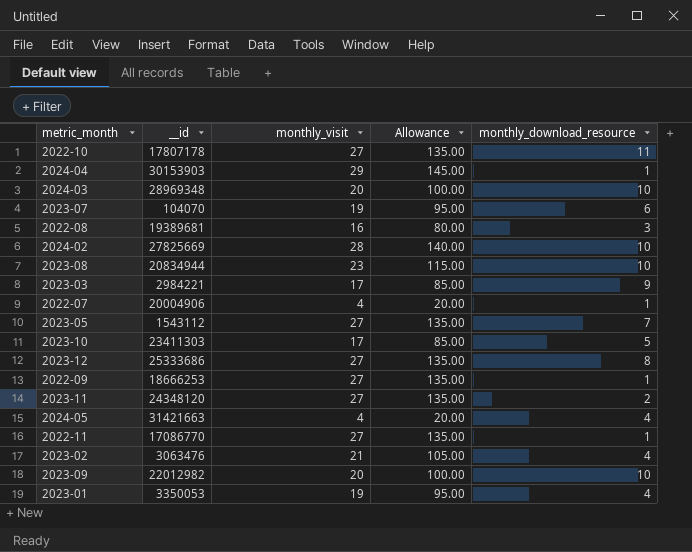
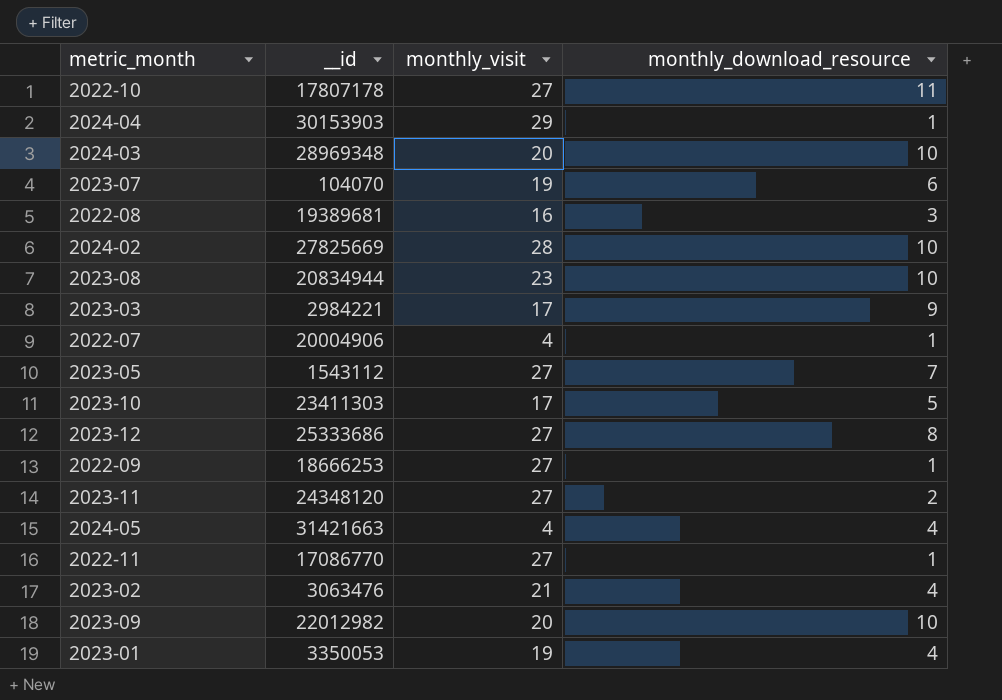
column Allowance | formula: [monthly_visit] * 5 -> none

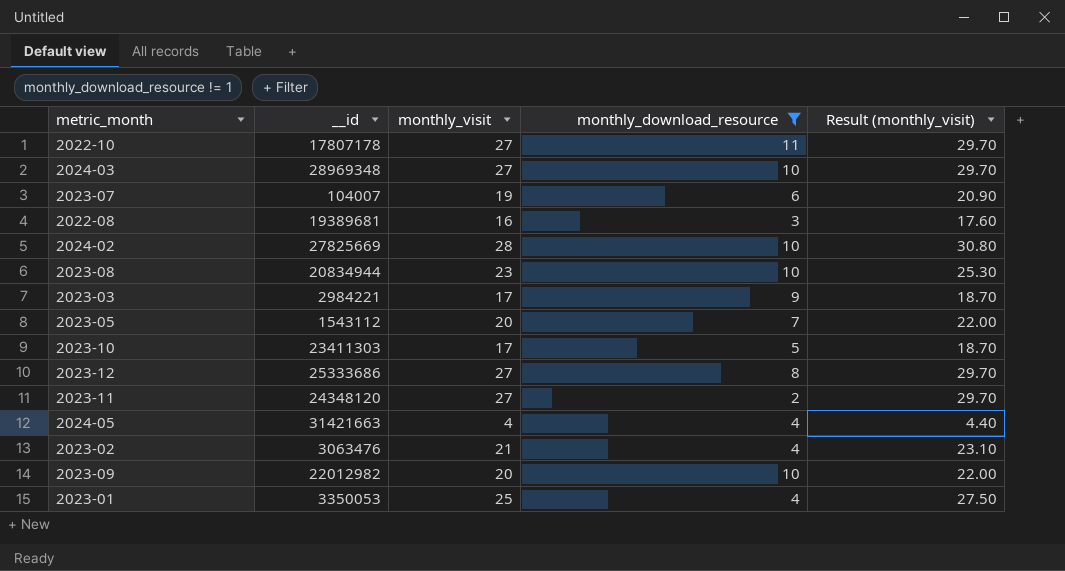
filter: none -> monthly_download_resource != 1
column Result (monthly_visit) | formula: none -> [monthly_visit] * 1.1
2024-03 | monthly_visit: 20 -> 27
2023-07 | __id: 104070 -> 104007
2023-05 | monthly_visit: 27 -> 20
2023-01 | monthly_visit: 19 -> 25

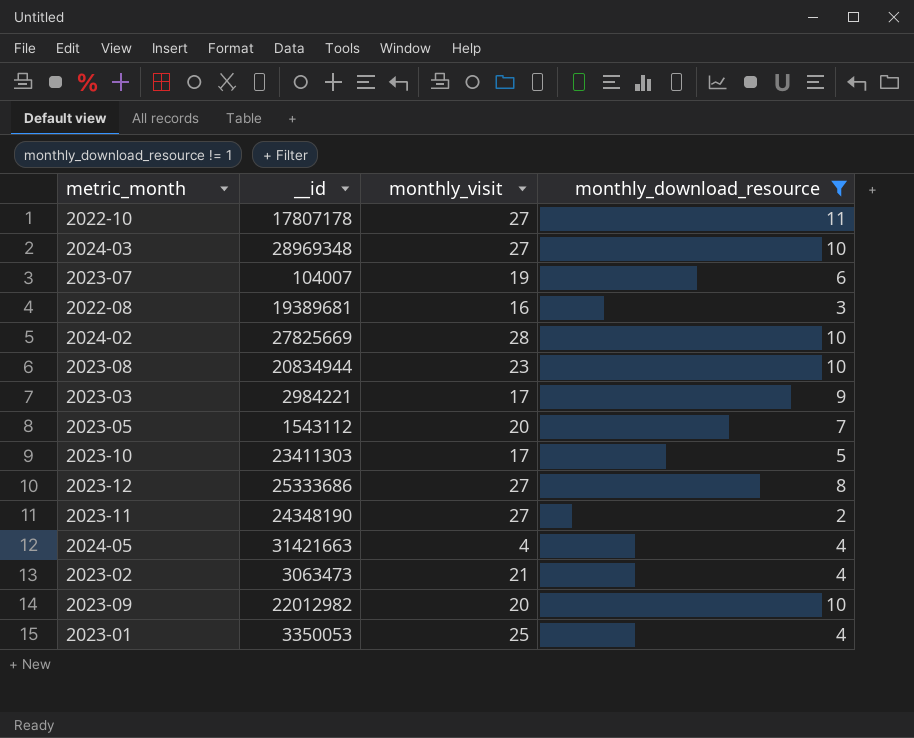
column Result (monthly_visit) | formula: [monthly_visit] * 1.1 -> none
2023-11 | __id: 24348120 -> 24348190
2023-02 | __id: 3063476 -> 3063473

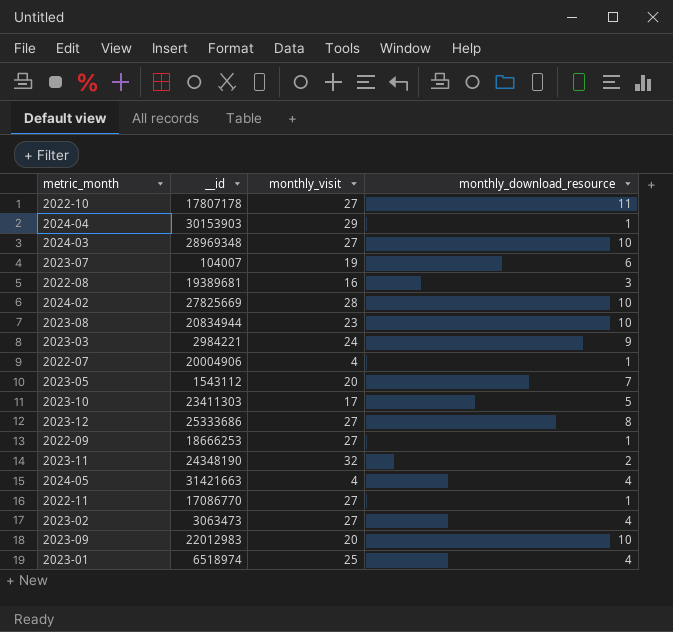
filter: monthly_download_resource != 1 -> none
2023-03 | monthly_visit: 17 -> 24
2023-11 | monthly_visit: 27 -> 32
2023-02 | monthly_visit: 21 -> 27
2023-09 | __id: 22012982 -> 22012983
2023-01 | __id: 3350053 -> 6518974

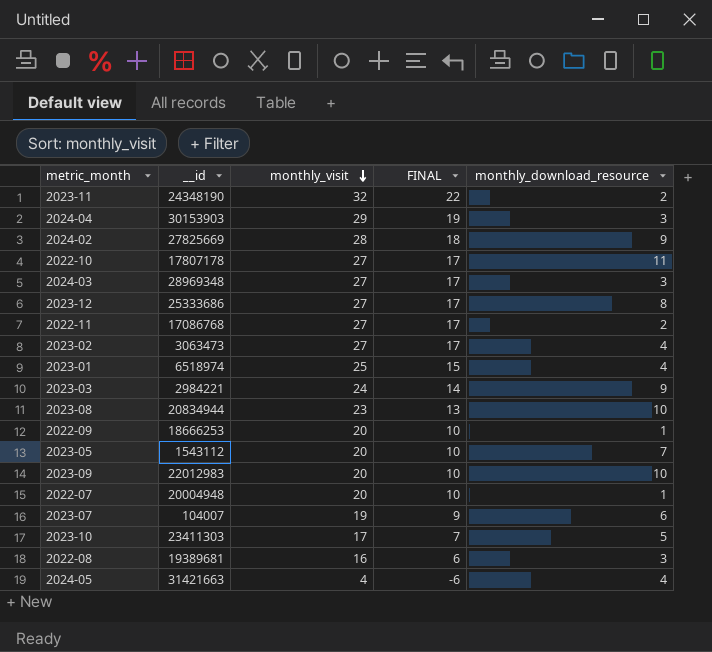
row order: none -> monthly_visit descending
column FINAL | formula: none -> [monthly_visit] - 10
2024-04 | monthly_download_resource: 1 -> 3
2024-02 | monthly_download_resource: 10 -> 9
2024-03 | monthly_download_resource: 10 -> 3
2022-11 | __id: 17086770 -> 17086768
2022-11 | monthly_download_resource: 1 -> 2
2022-09 | monthly_visit: 27 -> 20
2022-07 | __id: 20004906 -> 20004948
2022-07 | monthly_visit: 4 -> 20

